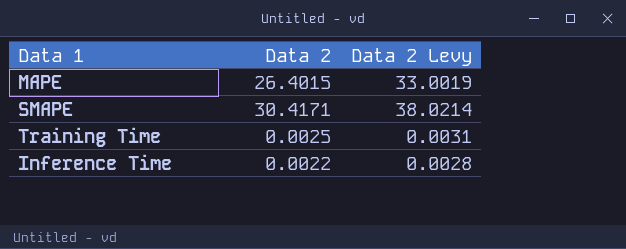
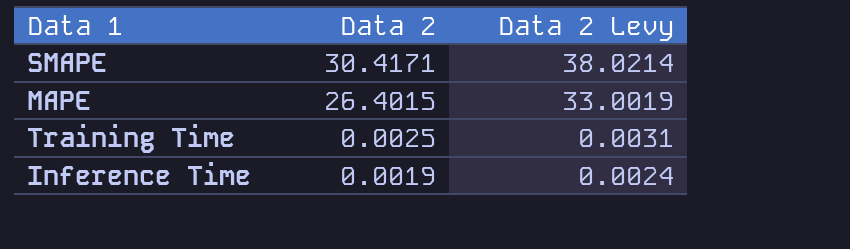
row order: none -> Data 2 descending
Inference Time | Data 2: 0.0022 -> 0.0019
Inference Time | Data 2 Levy: 0.0028 -> 0.0024

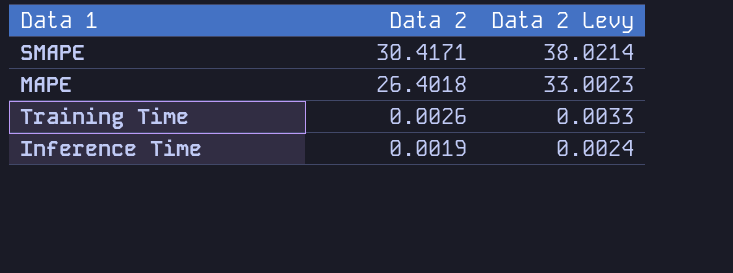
MAPE | Data 2: 26.4015 -> 26.4018
MAPE | Data 2 Levy: 33.0019 -> 33.0023
Training Time | Data 2: 0.0025 -> 0.0026
Training Time | Data 2 Levy: 0.0031 -> 0.0033

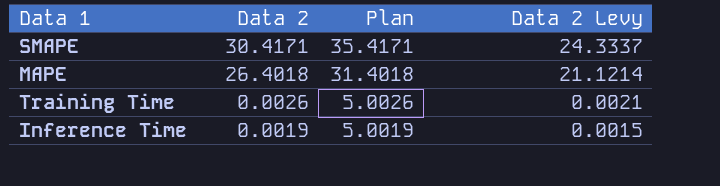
column Plan | formula: none -> [Data 2] + 5
column Data 2 Levy | formula: [Data 2] * 1.25 -> [Data 2] * 0.8

